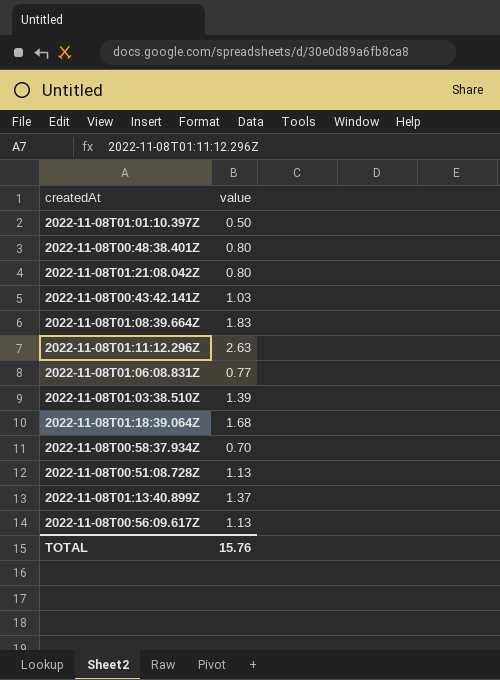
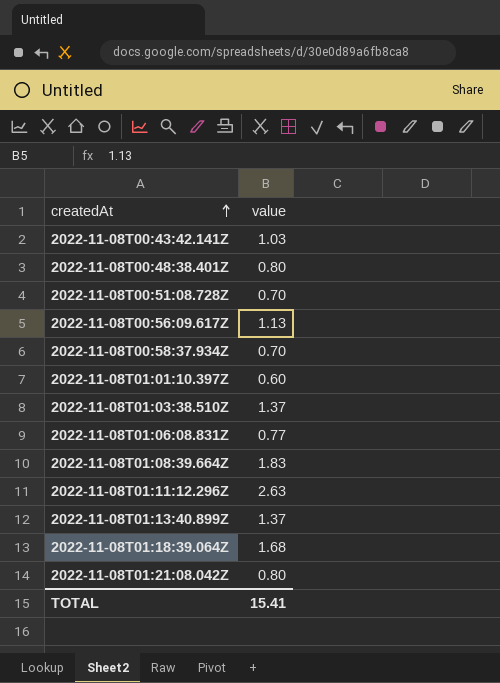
row order: none -> createdAt ascending
2022-11-08T00:51:08.728Z | value: 1.13 -> 0.70
2022-11-08T01:01:10.397Z | value: 0.50 -> 0.60
2022-11-08T01:03:38.510Z | value: 1.39 -> 1.37
TOTAL | value: 15.76 -> 15.41

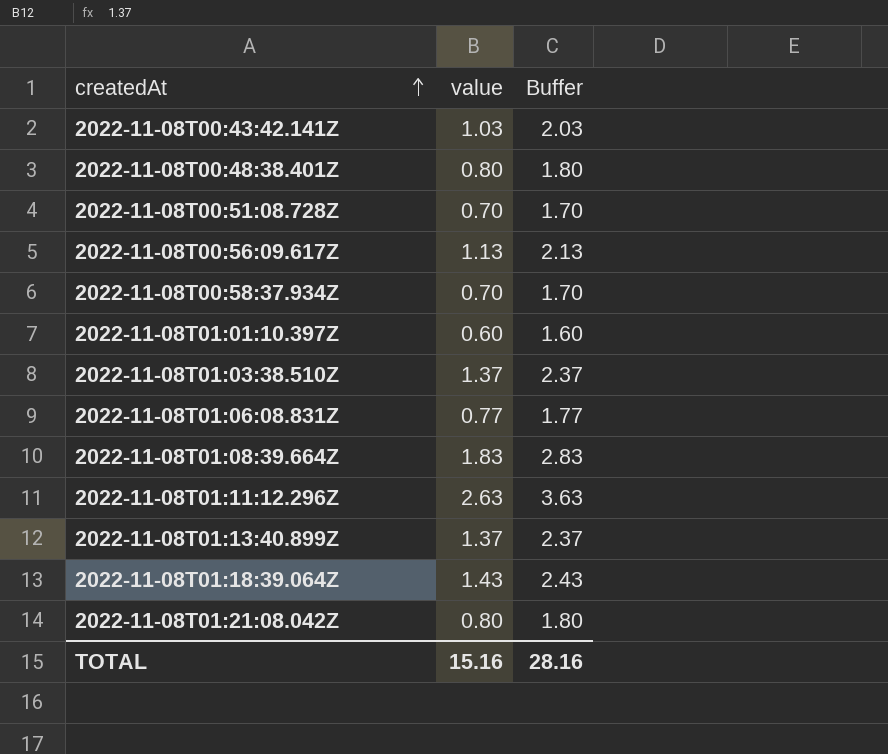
column Buffer | formula: none -> [value] + 1
2022-11-08T01:18:39.064Z | value: 1.68 -> 1.43
TOTAL | value: 15.41 -> 15.16

